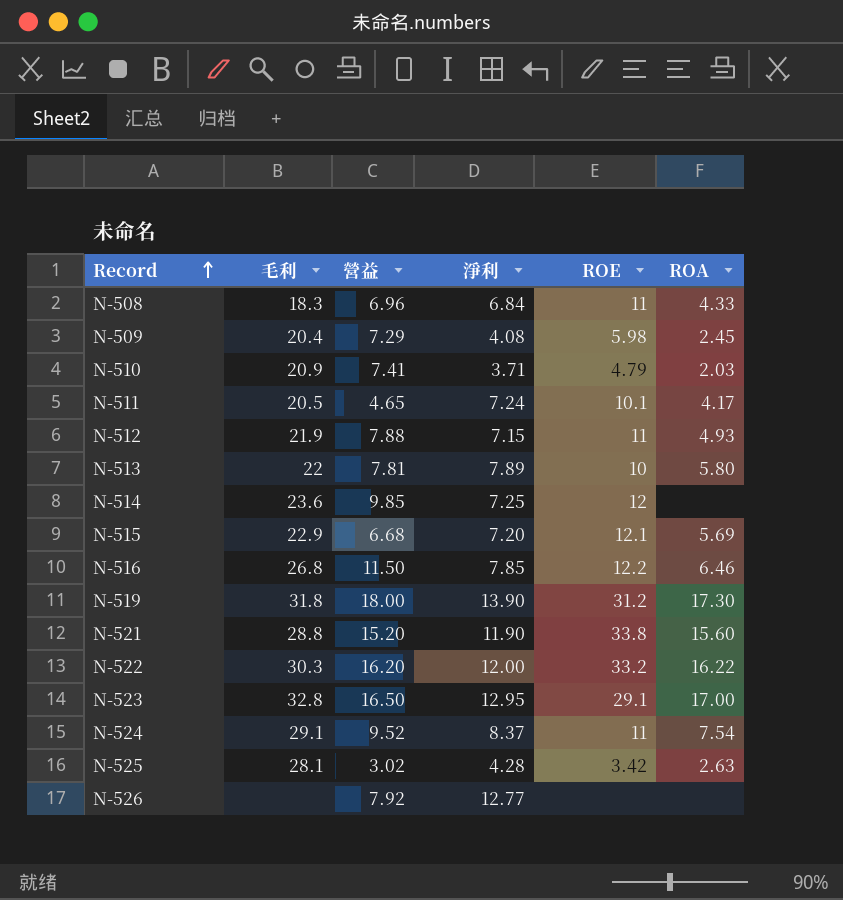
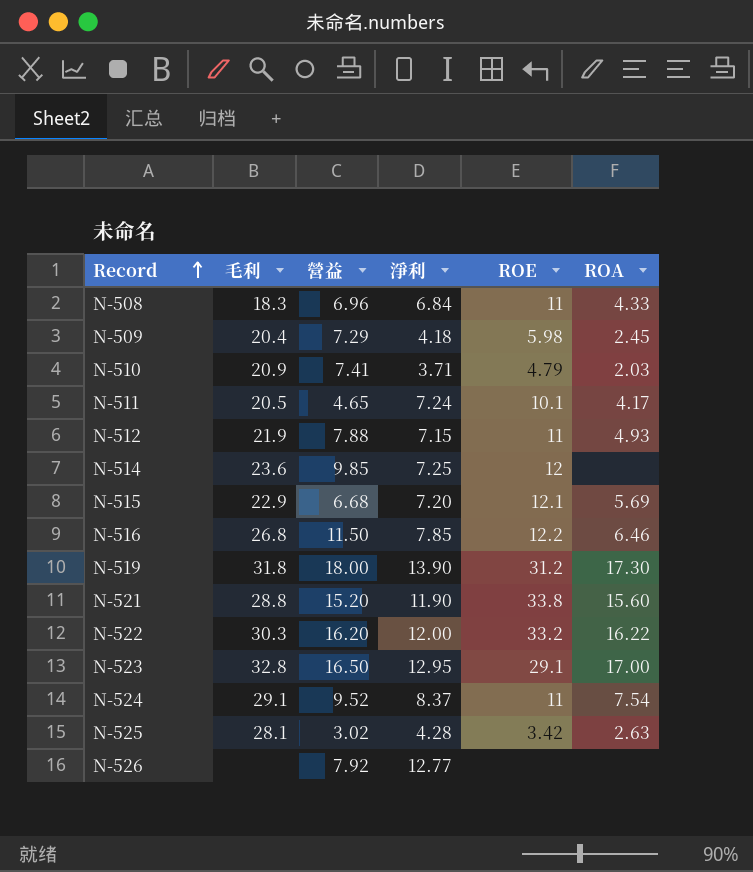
row N-513: 22 | 7.81 | 7.89 | 10 | 5.80 -> none
N-509 | 淨利: 4.08 -> 4.18

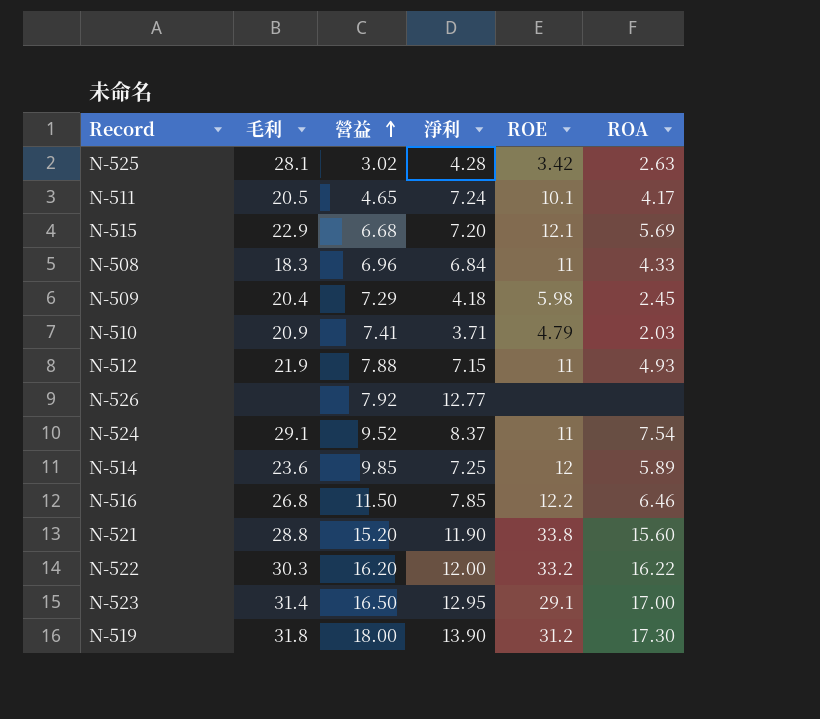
row order: Record ascending -> 營益 ascending
N-514 | ROA: none -> 5.89
N-523 | 毛利: 32.8 -> 31.4

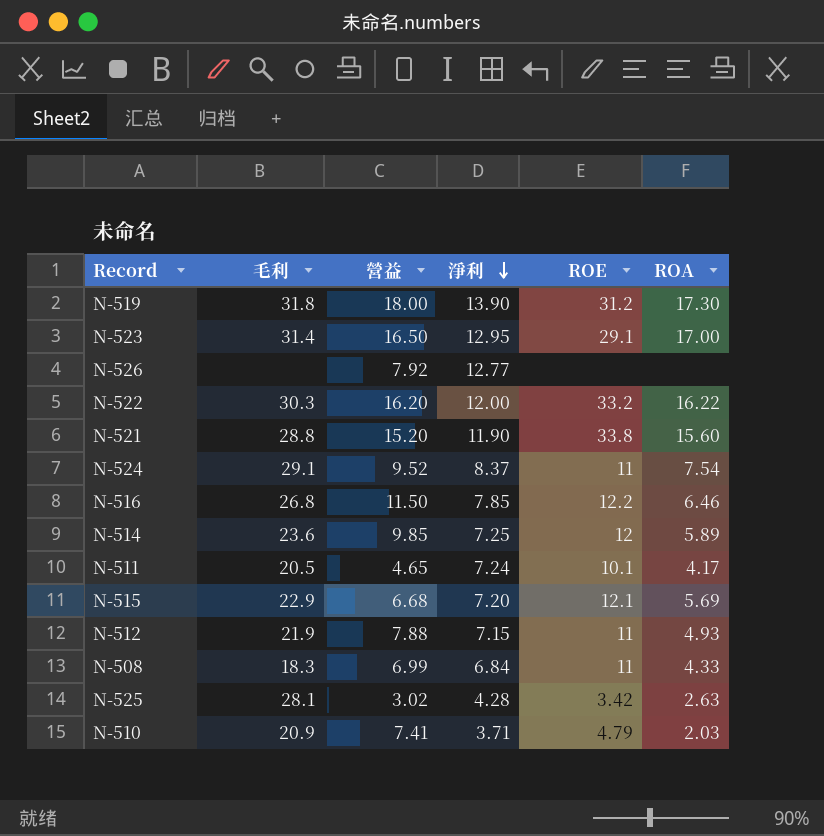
row order: 營益 ascending -> 淨利 descending
row N-509: 20.4 | 7.29 | 4.18 | 5.98 | 2.45 -> none
N-508 | 營益: 6.96 -> 6.99

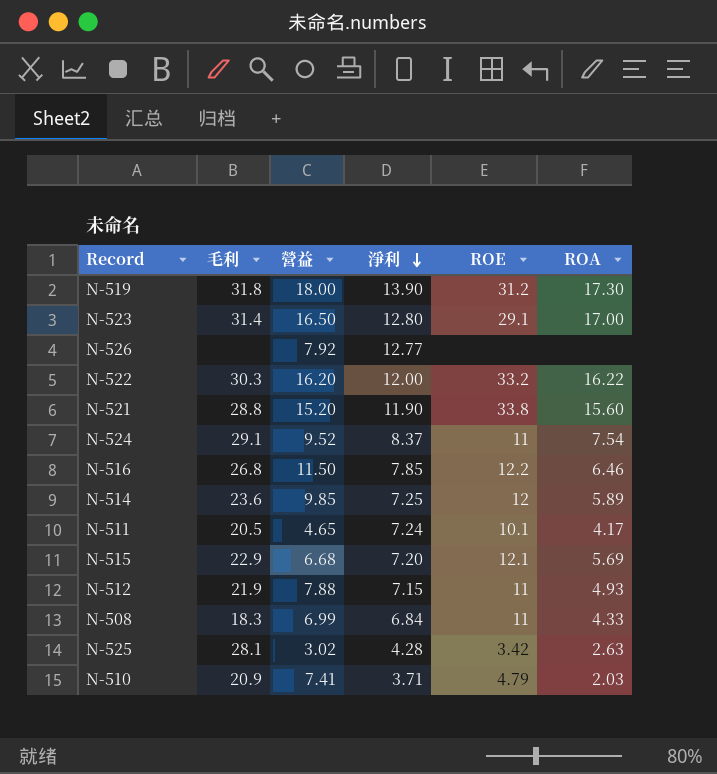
N-523 | 淨利: 12.95 -> 12.80

